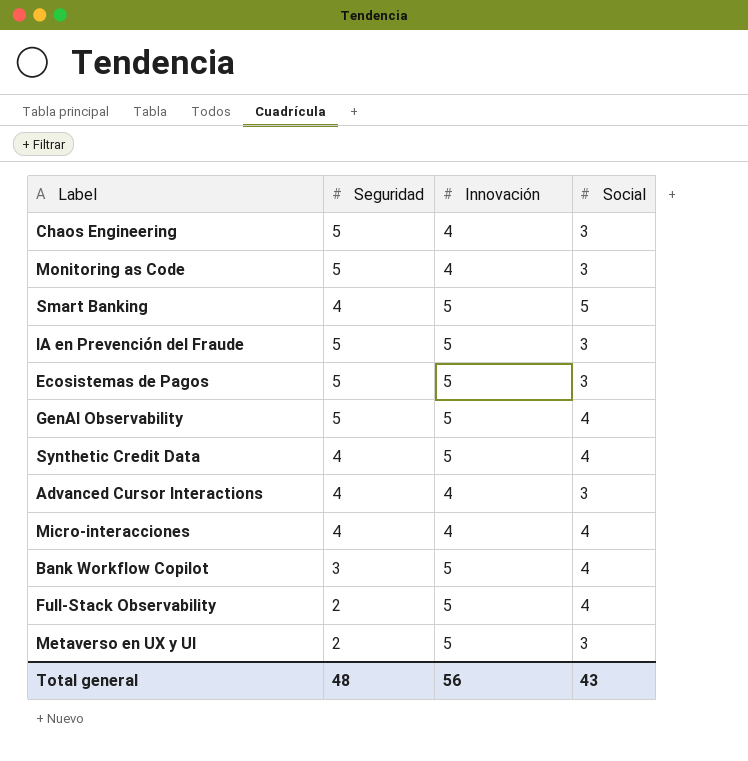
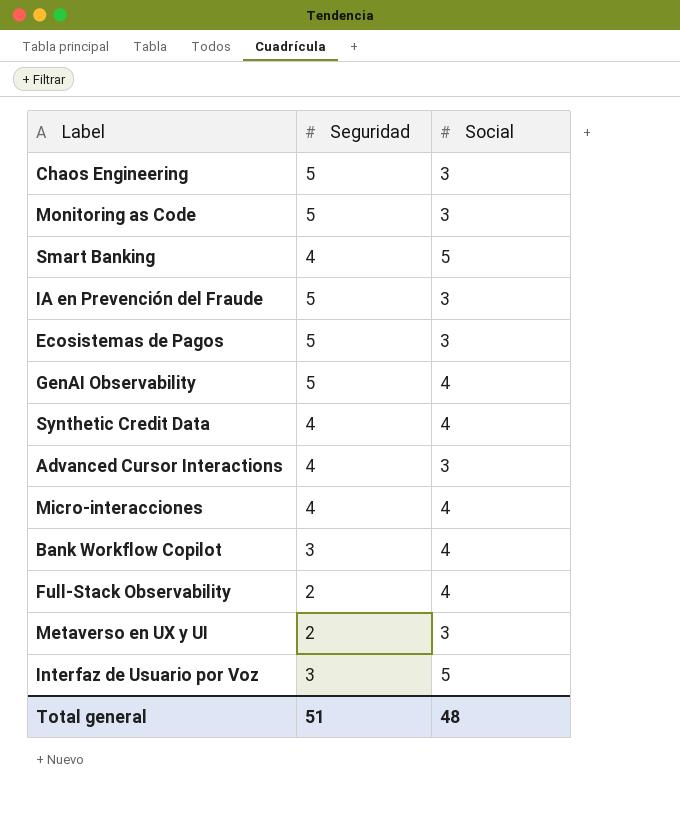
column Innovación | position: 3 -> none
row Interfaz de Usuario por Voz: none -> 3 | 5
Total general | Seguridad: 48 -> 51
Total general | Social: 43 -> 48

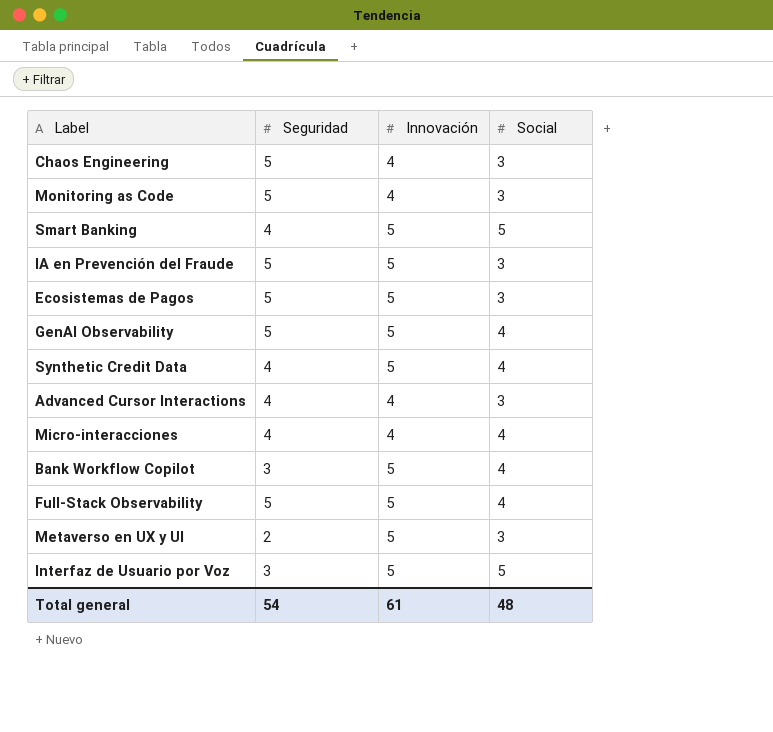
column Innovación | position: none -> 3
Full-Stack Observability | Seguridad: 2 -> 5
Total general | Seguridad: 51 -> 54

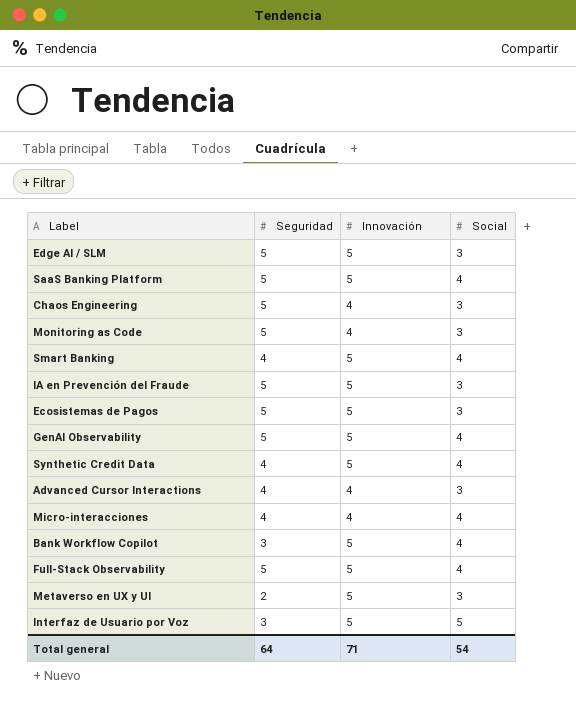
row Edge AI / SLM: none -> 5 | 5 | 3
row SaaS Banking Platform: none -> 5 | 5 | 4
Smart Banking | Social: 5 -> 4
Total general | Seguridad: 54 -> 64
Total general | Innovación: 61 -> 71
Total general | Social: 48 -> 54

